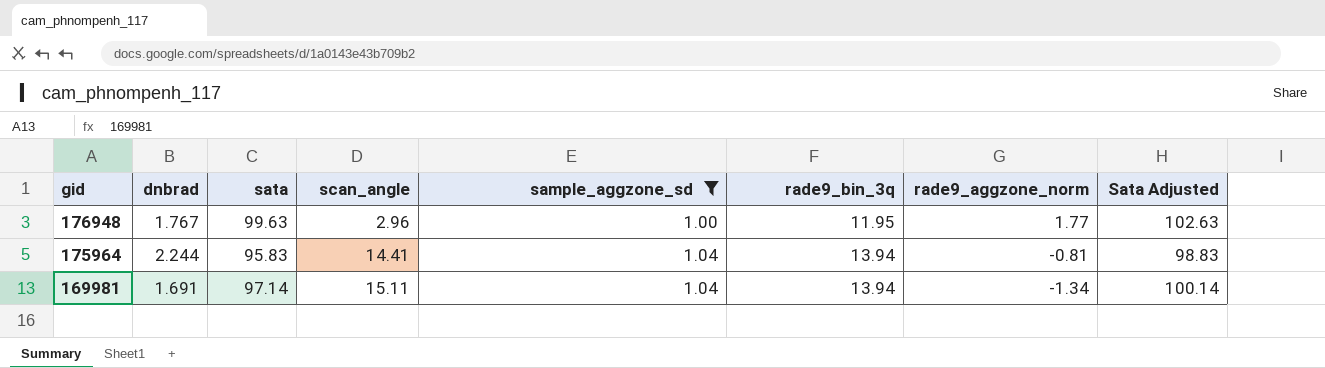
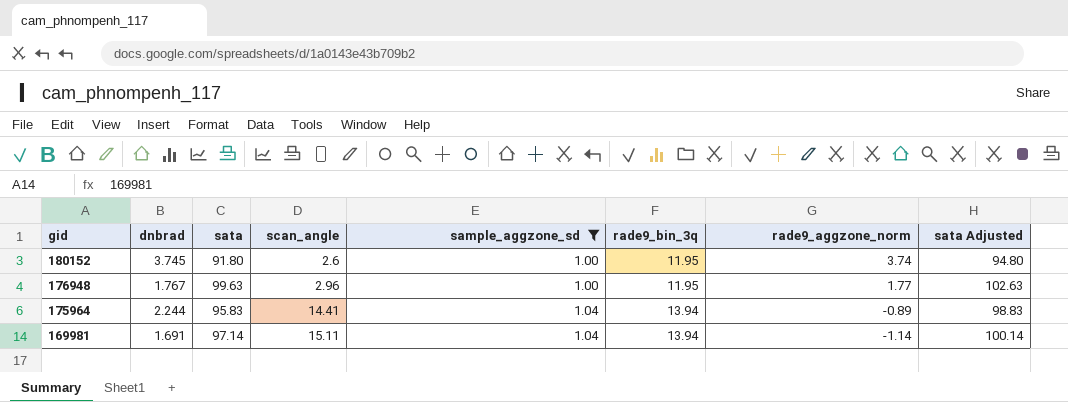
column name: Sata Adjusted -> sata Adjusted
row 180152: none -> 3.745 | 91.80 | 2.6 | 1.00 | 11.95 | 3.74 | 94.80
175964 | rade9_aggzone_norm: -0.81 -> -0.89
169981 | rade9_aggzone_norm: -1.34 -> -1.14

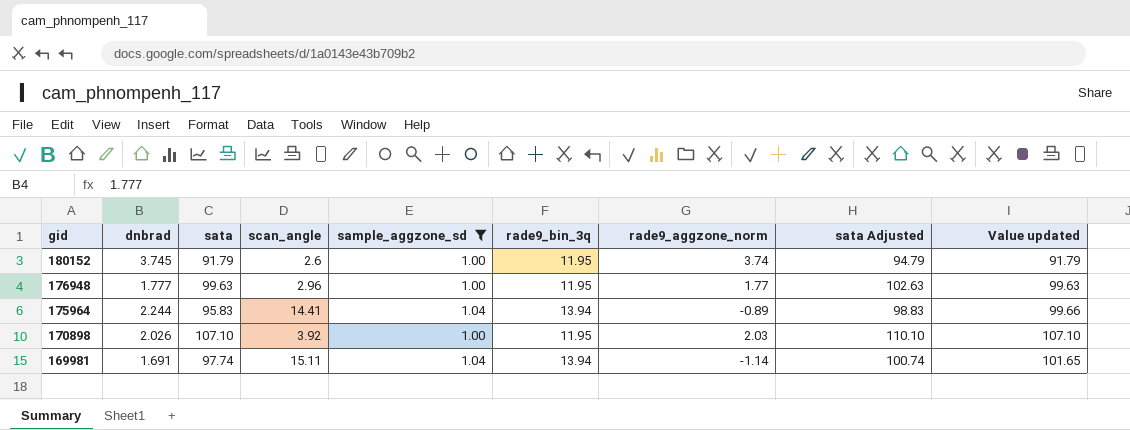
column Value updated | formula: none -> [sata] * [sample_aggzone_sd]
180152 | sata: 91.80 -> 91.79
180152 | sata Adjusted: 94.80 -> 94.79
176948 | dnbrad: 1.767 -> 1.777
row 170898: none -> 2.026 | 107.10 | 3.92 | 1.00 | 11.95 | 2.03 | 110.10 | 107.10
169981 | sata: 97.14 -> 97.74
169981 | sata Adjusted: 100.14 -> 100.74

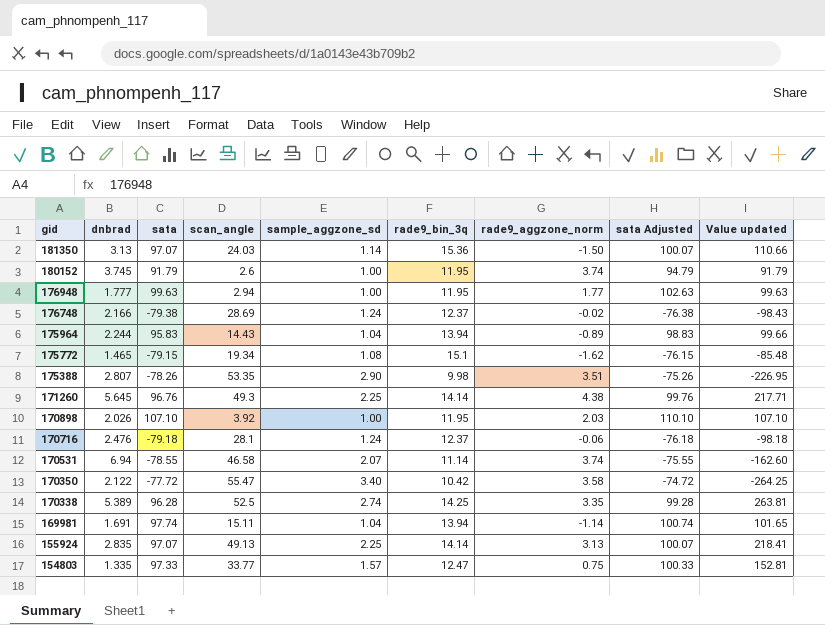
filter: sample_aggzone_sd <= 1.04 -> none
176948 | scan_angle: 2.96 -> 2.94
175964 | scan_angle: 14.41 -> 14.43

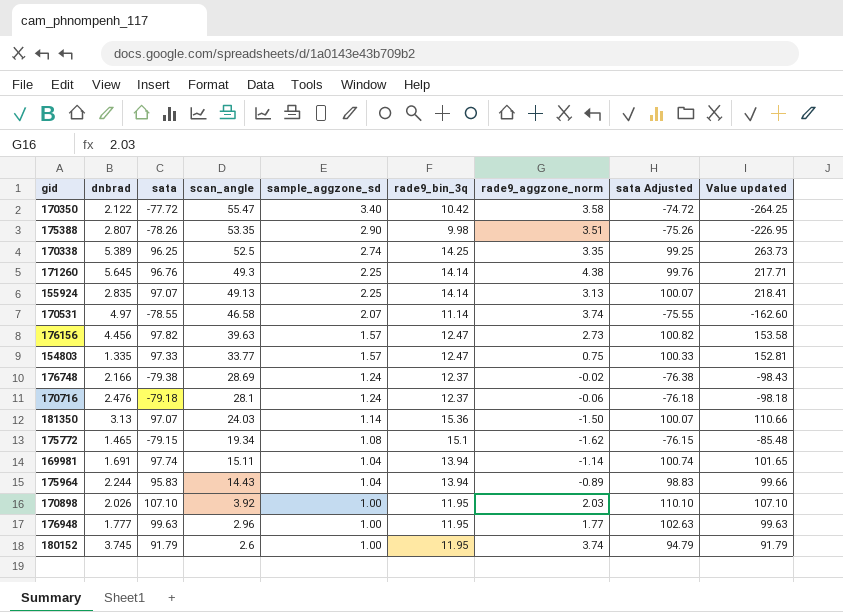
row order: gid descending -> scan_angle descending
170338 | sata: 96.28 -> 96.25
170338 | sata Adjusted: 99.28 -> 99.25
170338 | Value updated: 263.81 -> 263.73
170531 | dnbrad: 6.94 -> 4.97
row 176156: none -> 4.456 | 97.82 | 39.63 | 1.57 | 12.47 | 2.73 | 100.82 | 153.58
176948 | scan_angle: 2.94 -> 2.96

